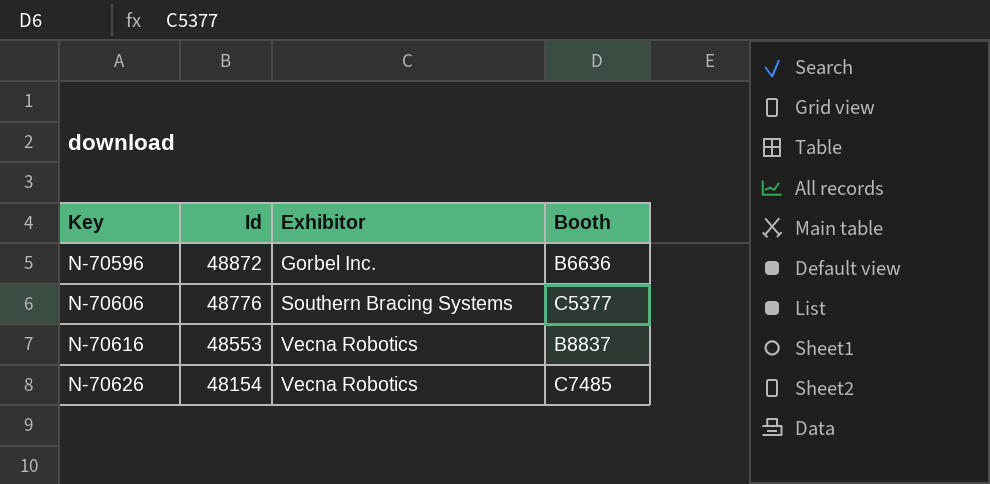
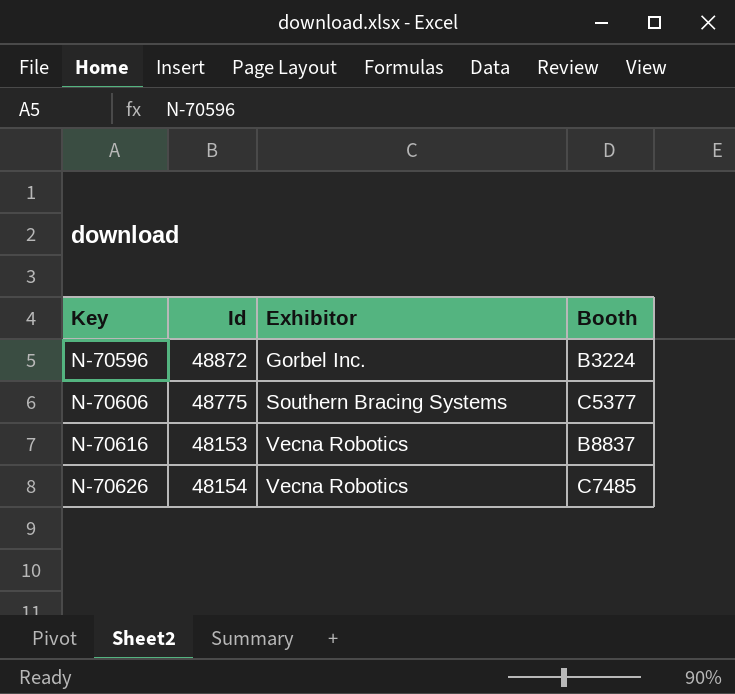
N-70596 | Booth: B6636 -> B3224
N-70606 | Id: 48776 -> 48775
N-70616 | Id: 48553 -> 48153

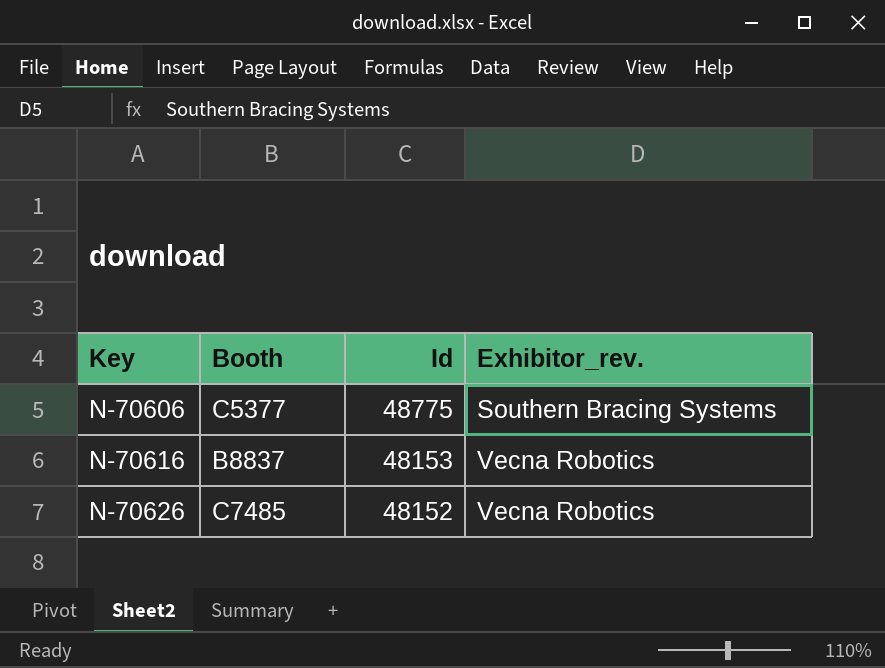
column Booth | position: 4 -> 2
column name: Exhibitor -> Exhibitor_rev.
row N-70596: 48872 | Gorbel Inc. | B3224 -> none
N-70626 | Id: 48154 -> 48152

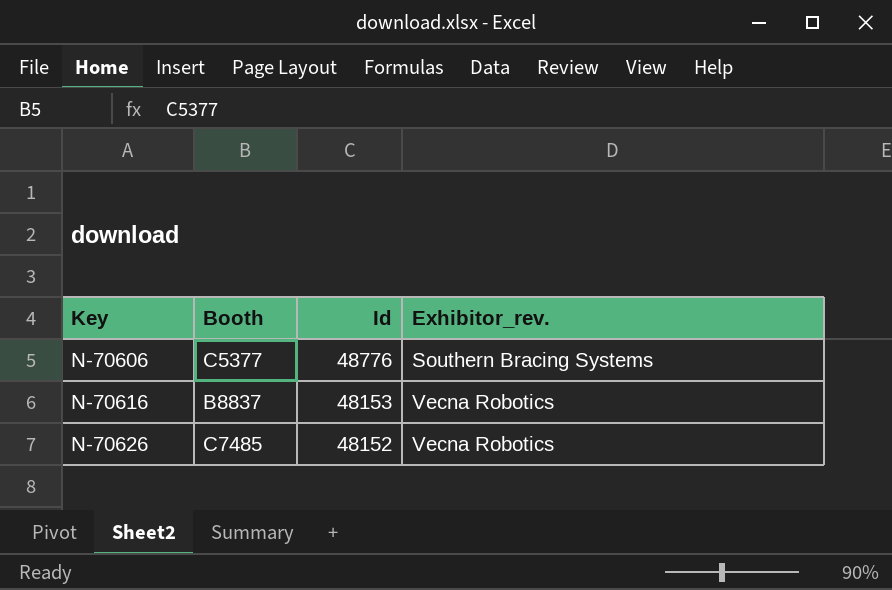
N-70606 | Id: 48775 -> 48776

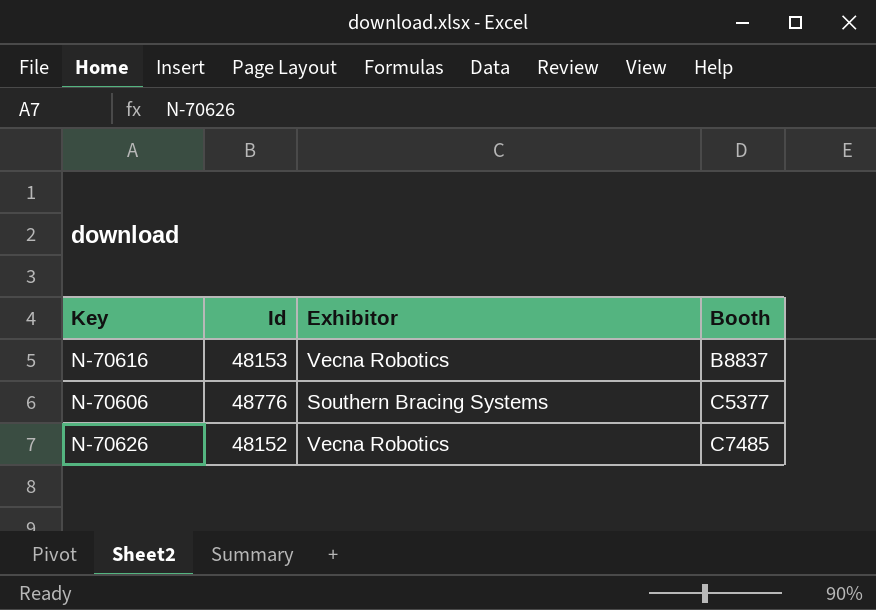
row order: Key ascending -> Booth ascending
column name: Exhibitor_rev. -> Exhibitor
column Booth | position: 2 -> 4

